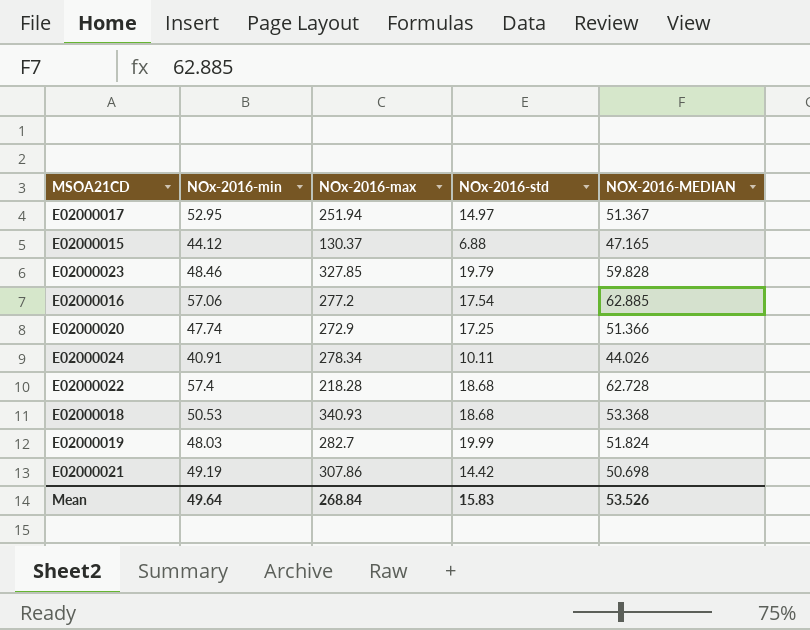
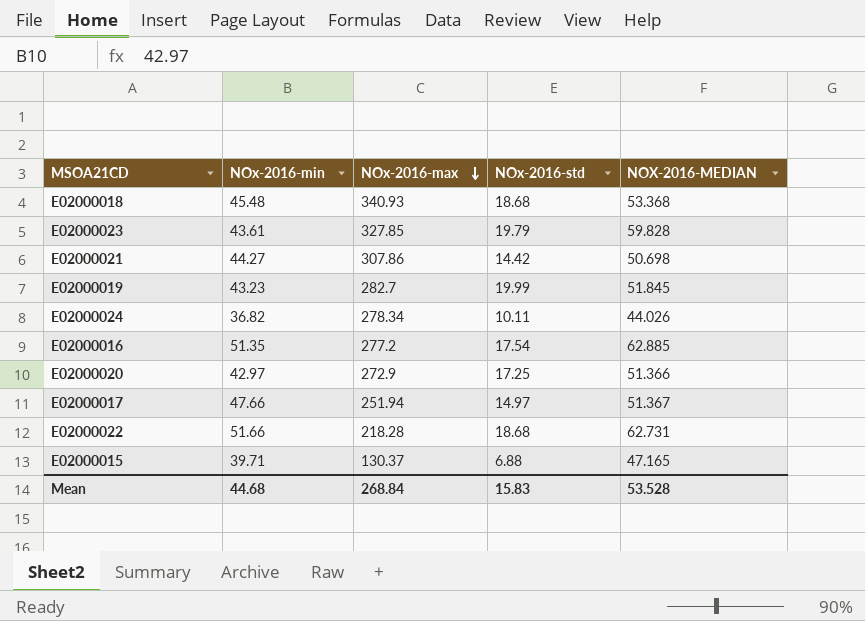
row order: none -> NOx-2016-max descending
E02000018 | NOx-2016-min: 50.53 -> 45.48
E02000023 | NOx-2016-min: 48.46 -> 43.61
E02000021 | NOx-2016-min: 49.19 -> 44.27
E02000019 | NOx-2016-min: 48.03 -> 43.23
E02000019 | NOX-2016-MEDIAN: 51.824 -> 51.845
E02000024 | NOx-2016-min: 40.91 -> 36.82
E02000016 | NOx-2016-min: 57.06 -> 51.35
E02000020 | NOx-2016-min: 47.74 -> 42.97
E02000017 | NOx-2016-min: 52.95 -> 47.66
E02000022 | NOx-2016-min: 57.4 -> 51.66
E02000022 | NOX-2016-MEDIAN: 62.728 -> 62.731
E02000015 | NOx-2016-min: 44.12 -> 39.71
Mean | NOx-2016-min: 49.64 -> 44.68
Mean | NOX-2016-MEDIAN: 53.526 -> 53.528

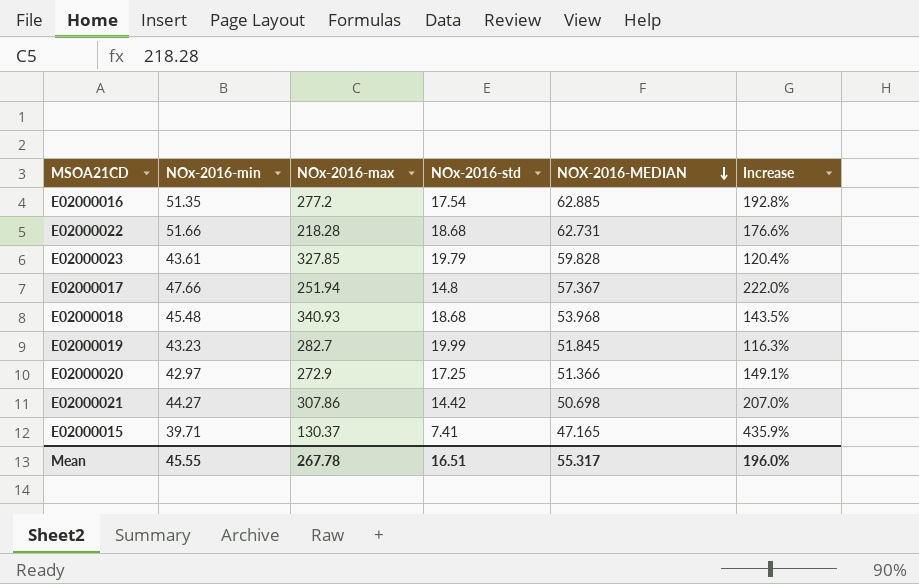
row order: NOx-2016-max descending -> NOX-2016-MEDIAN descending
column Increase | formula: none -> ([NOx-2016-min] - [NOx-2016-std]) / [NOx-2016-std]
row E02000024: 36.82 | 278.34 | 10.11 | 44.026 -> none
E02000017 | NOx-2016-std: 14.97 -> 14.8
E02000017 | NOX-2016-MEDIAN: 51.367 -> 57.367
E02000018 | NOX-2016-MEDIAN: 53.368 -> 53.968
E02000015 | NOx-2016-std: 6.88 -> 7.41
Mean | NOx-2016-min: 44.68 -> 45.55
Mean | NOx-2016-max: 268.84 -> 267.78
Mean | NOx-2016-std: 15.83 -> 16.51
Mean | NOX-2016-MEDIAN: 53.528 -> 55.317

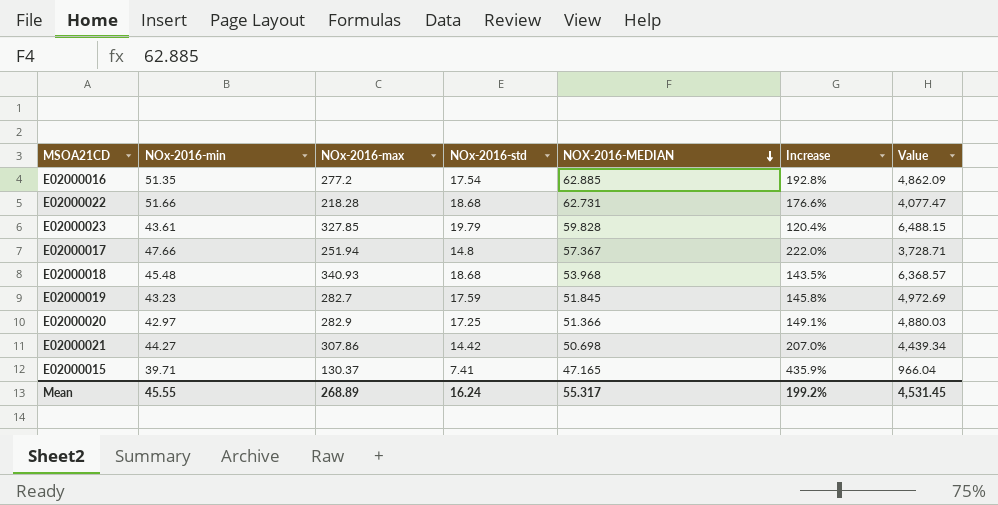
column Value | formula: none -> [NOx-2016-max] * [NOx-2016-std]
E02000019 | NOx-2016-std: 19.99 -> 17.59
E02000019 | Increase: 116.3% -> 145.8%
E02000020 | NOx-2016-max: 272.9 -> 282.9
Mean | NOx-2016-max: 267.78 -> 268.89
Mean | NOx-2016-std: 16.51 -> 16.24
Mean | Increase: 196.0% -> 199.2%

